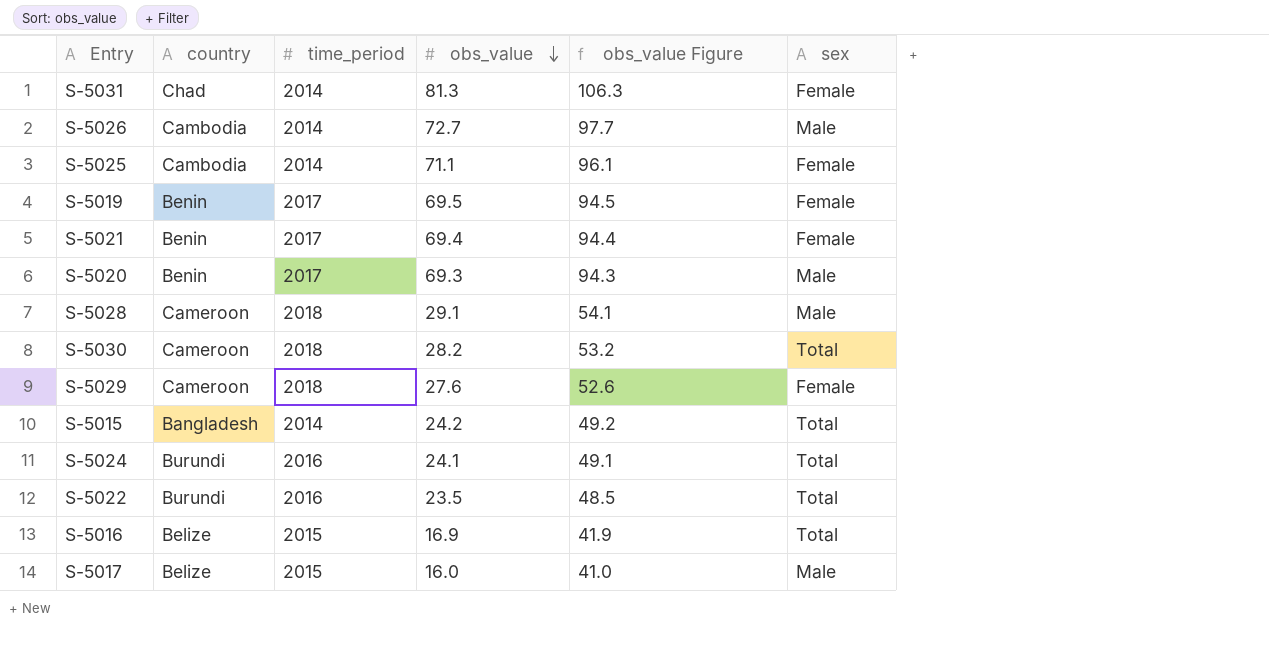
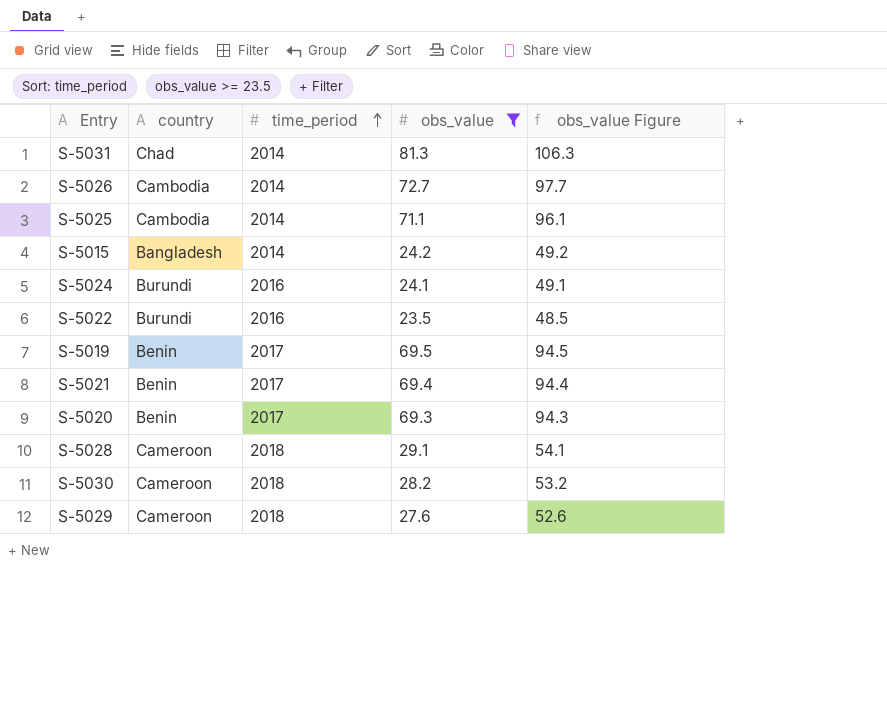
filter: none -> obs_value >= 23.5
row order: obs_value descending -> time_period ascending
column sex | position: 6 -> none

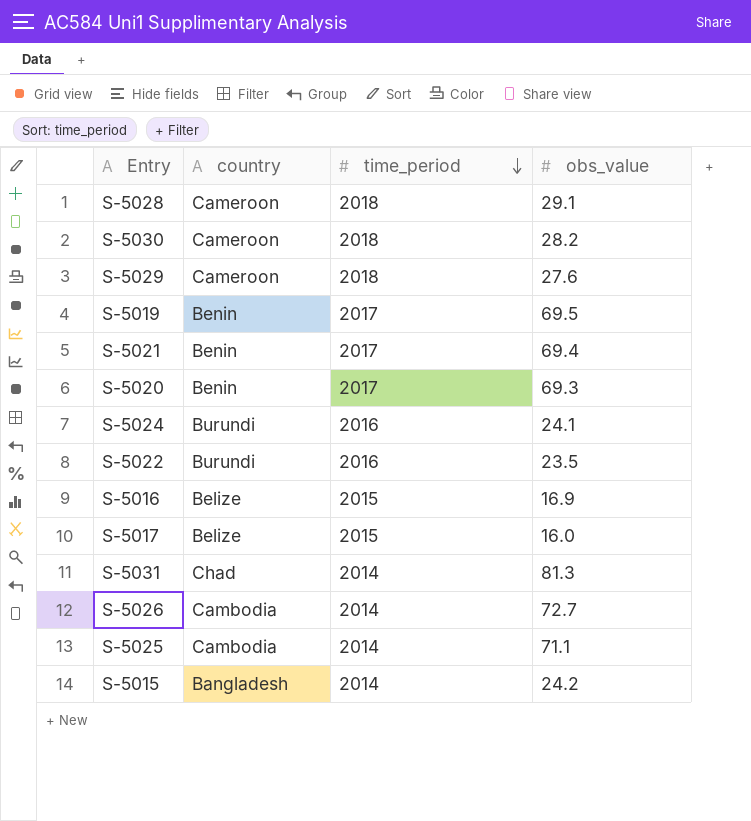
filter: obs_value >= 23.5 -> none
row order: time_period ascending -> time_period descending
column obs_value Figure | formula: [obs_value] + 25 -> none

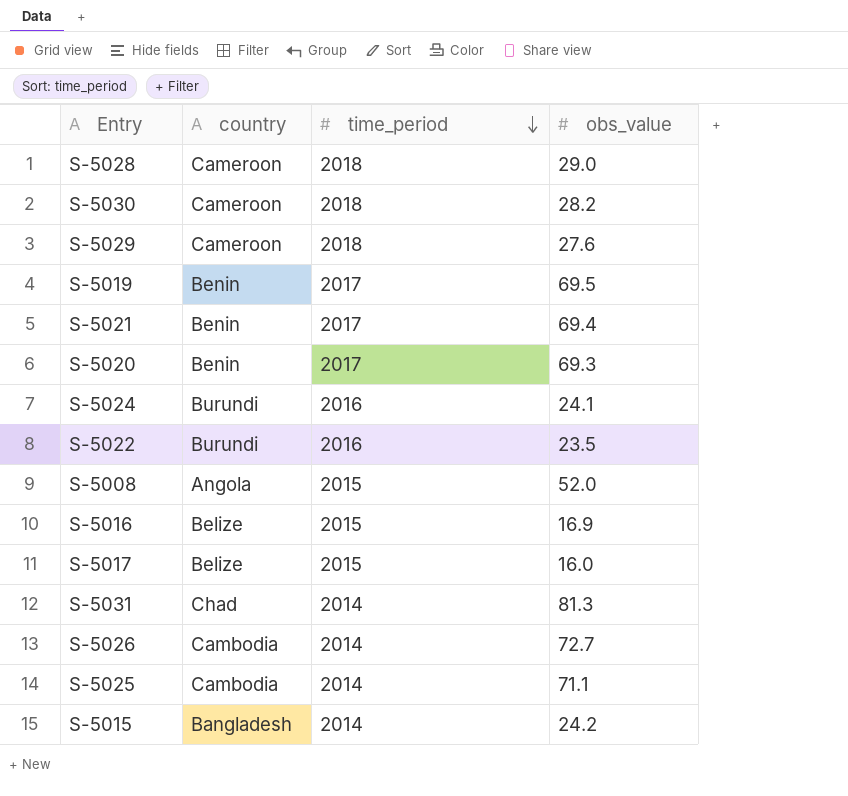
S-5028 | obs_value: 29.1 -> 29.0
row S-5008: none -> Angola | 2015 | 52.0

